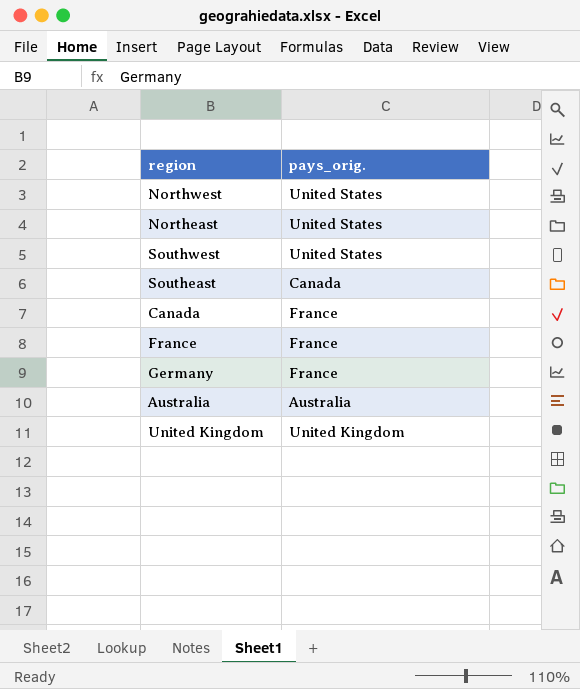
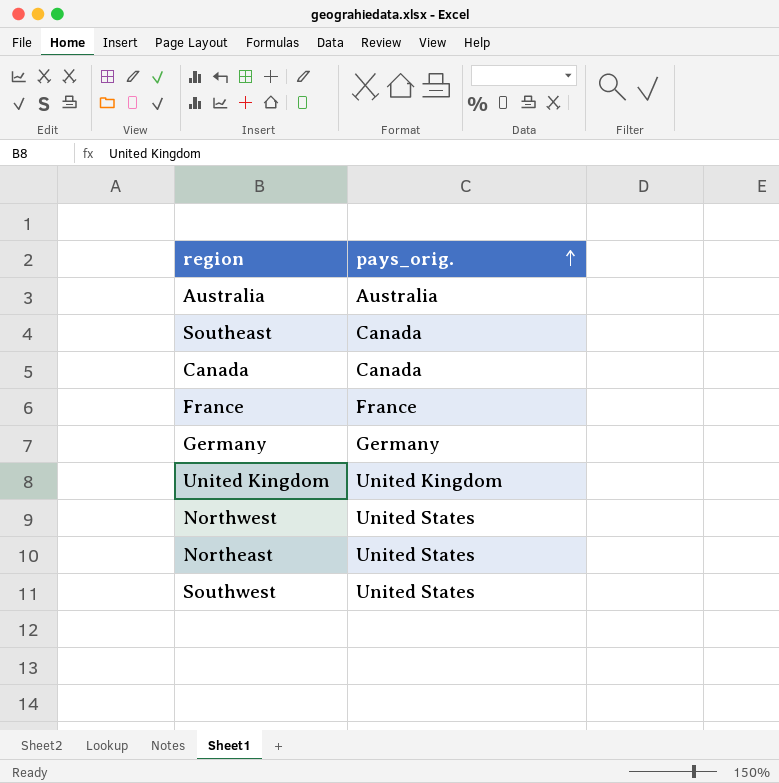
row order: none -> pays_orig. ascending
Canada | pays_orig.: France -> Canada
Germany | pays_orig.: France -> Germany

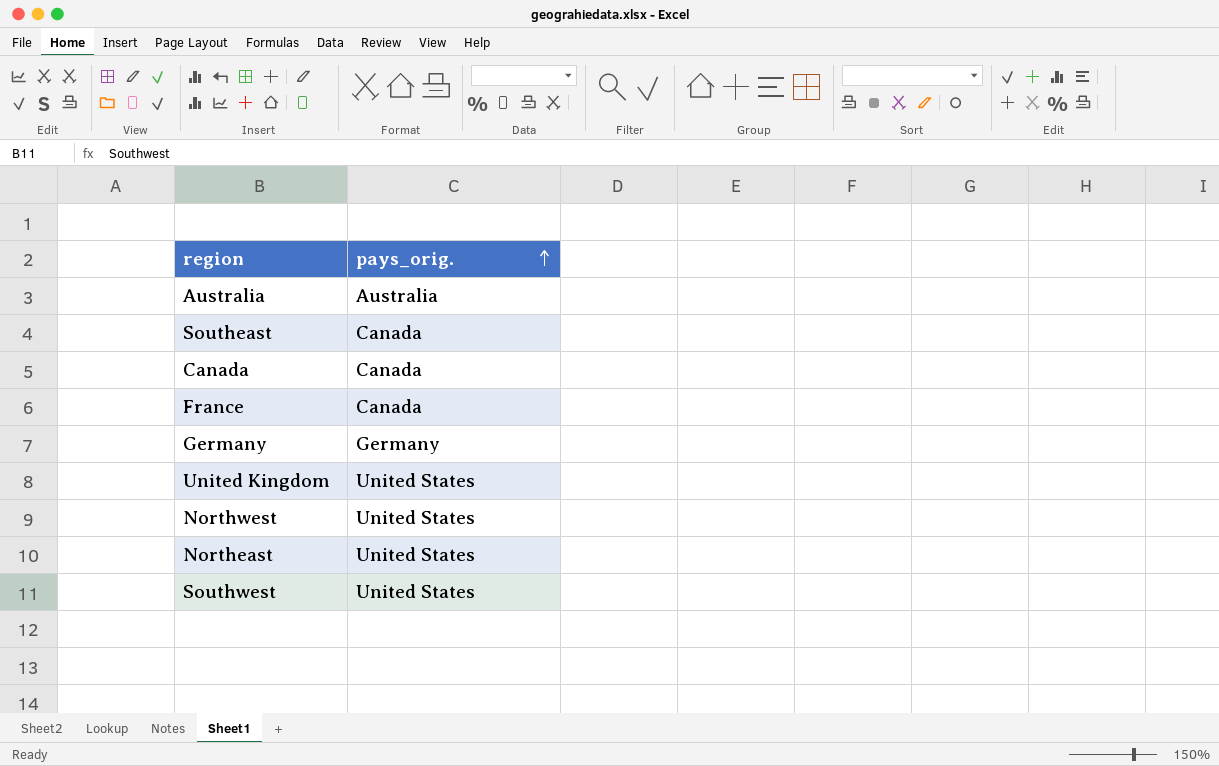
France | pays_orig.: France -> Canada
United Kingdom | pays_orig.: United Kingdom -> United States

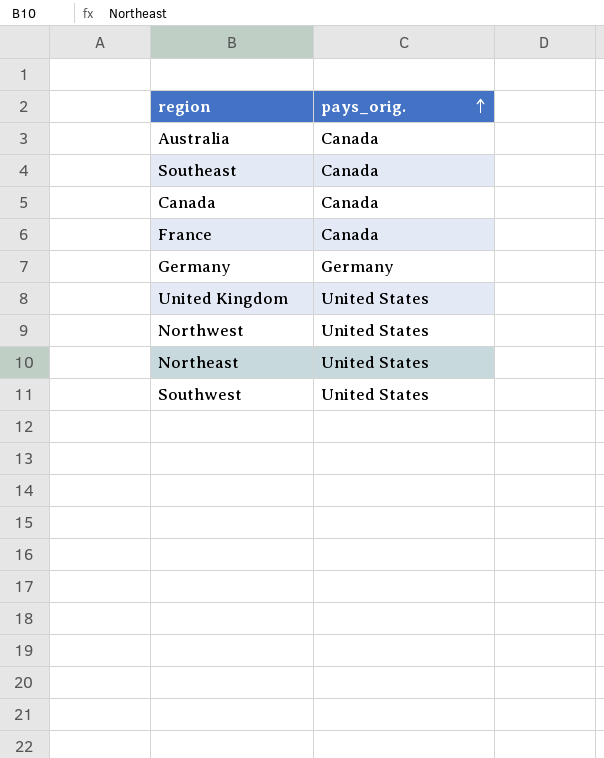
Australia | pays_orig.: Australia -> Canada

